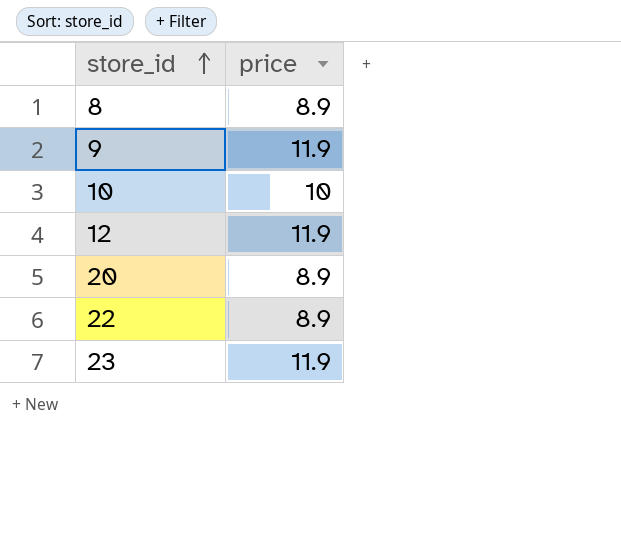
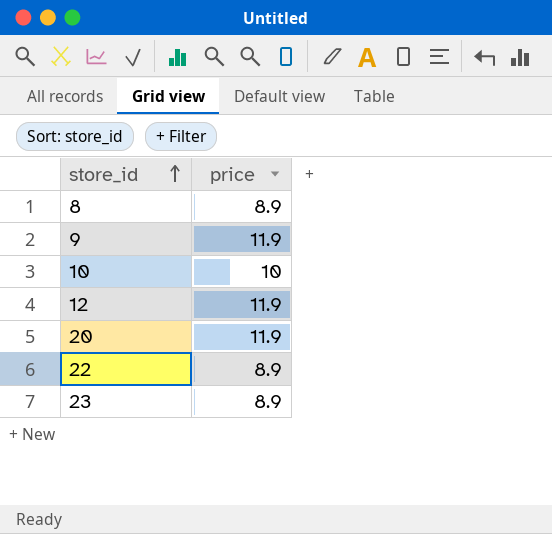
20 | price: 8.9 -> 11.9
23 | price: 11.9 -> 8.9

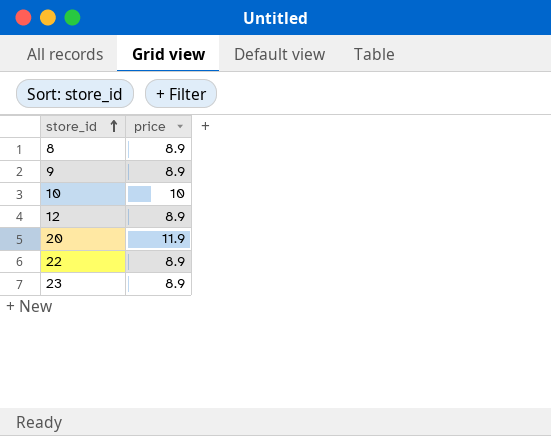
9 | price: 11.9 -> 8.9
12 | price: 11.9 -> 8.9

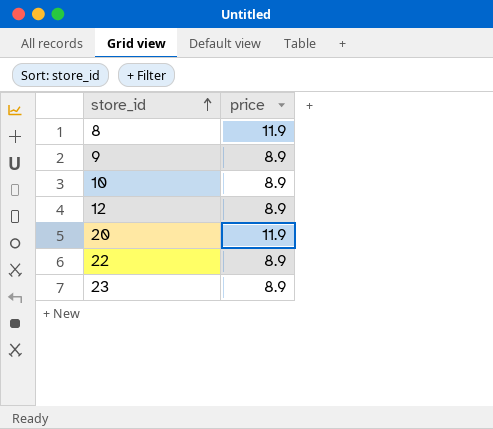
8 | price: 8.9 -> 11.9
10 | price: 10 -> 8.9

